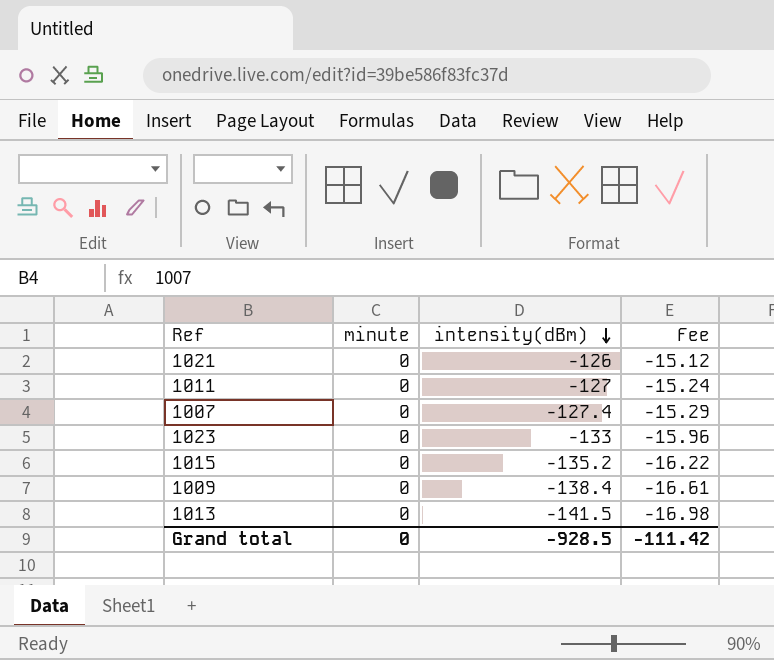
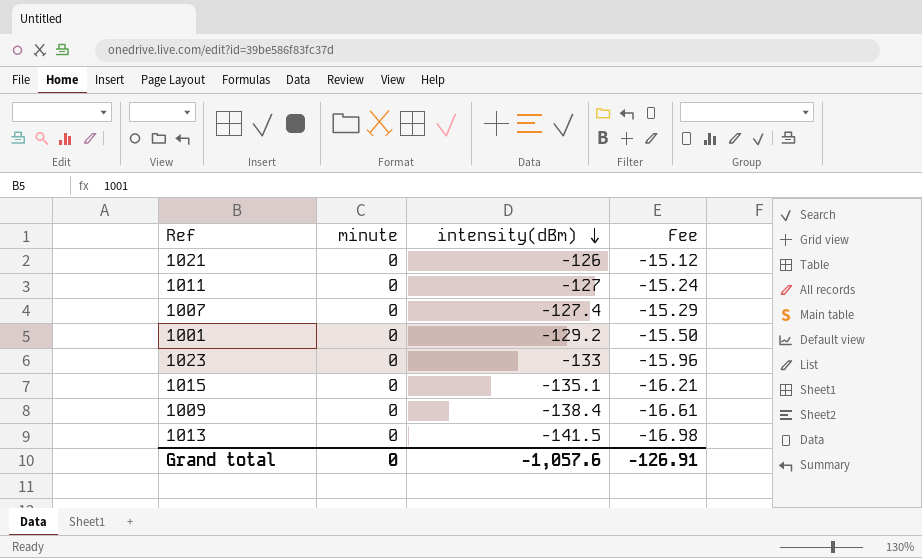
row 1001: none -> 0 | -129.2 | -15.50
1015 | intensity(dBm): -135.2 -> -135.1
1015 | Fee: -16.22 -> -16.21
Grand total | intensity(dBm): -928.5 -> -1,057.6
Grand total | Fee: -111.42 -> -126.91

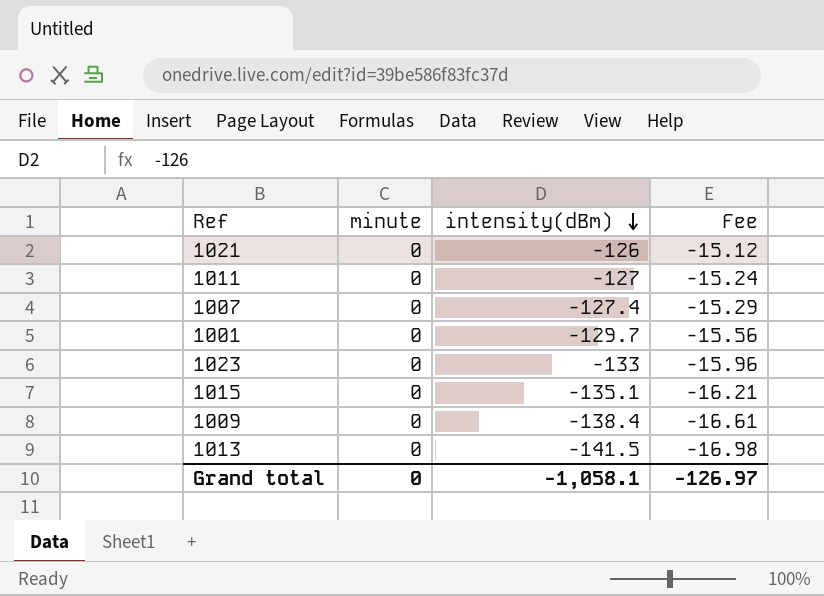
1001 | intensity(dBm): -129.2 -> -129.7
1001 | Fee: -15.50 -> -15.56
Grand total | intensity(dBm): -1,057.6 -> -1,058.1
Grand total | Fee: -126.91 -> -126.97

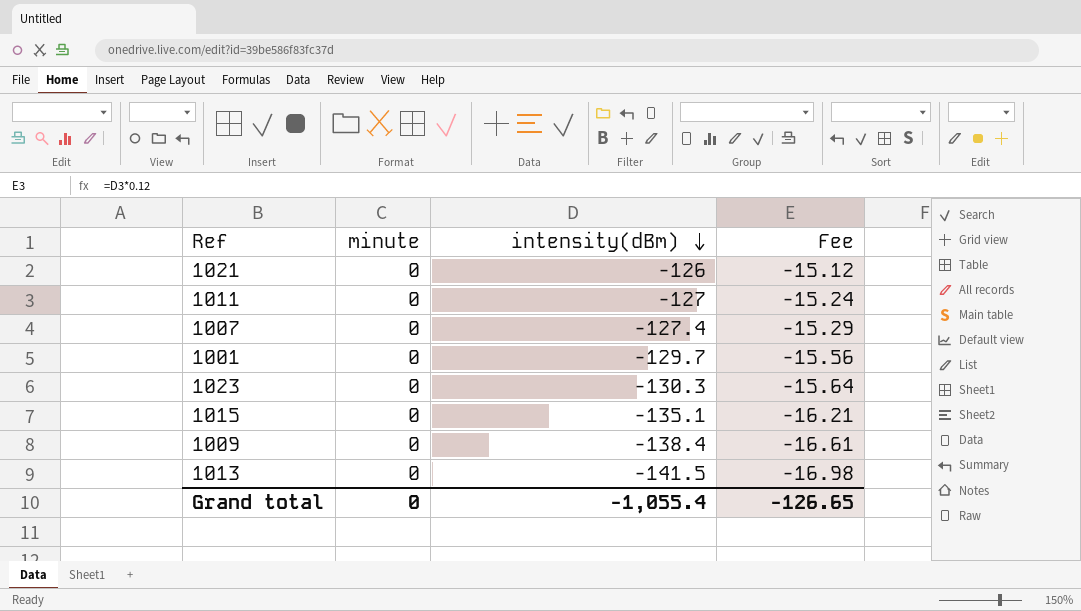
1023 | intensity(dBm): -133 -> -130.3
1023 | Fee: -15.96 -> -15.64
Grand total | intensity(dBm): -1,058.1 -> -1,055.4
Grand total | Fee: -126.97 -> -126.65

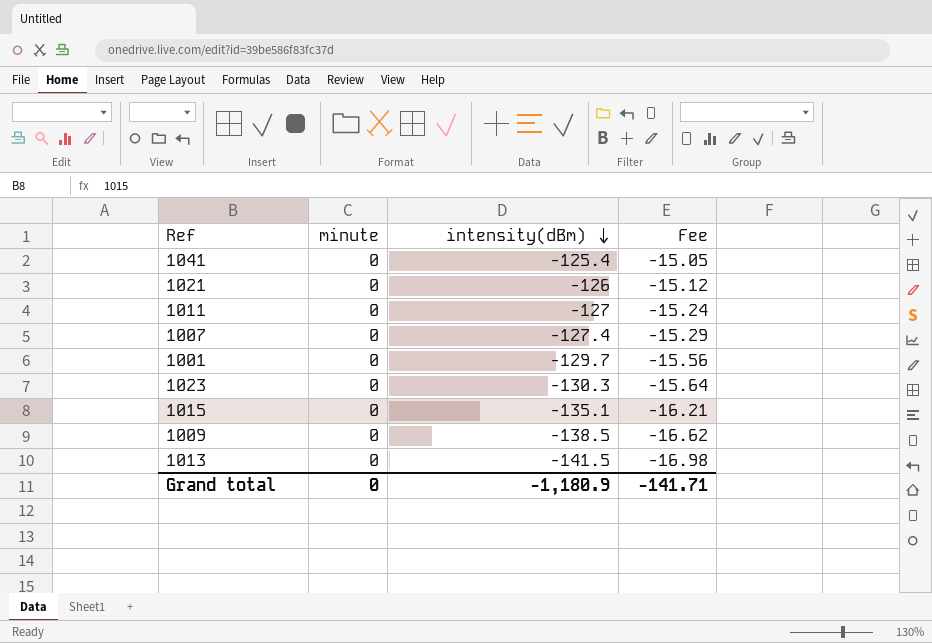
row 1041: none -> 0 | -125.4 | -15.05
1009 | intensity(dBm): -138.4 -> -138.5
1009 | Fee: -16.61 -> -16.62
Grand total | intensity(dBm): -1,055.4 -> -1,180.9
Grand total | Fee: -126.65 -> -141.71

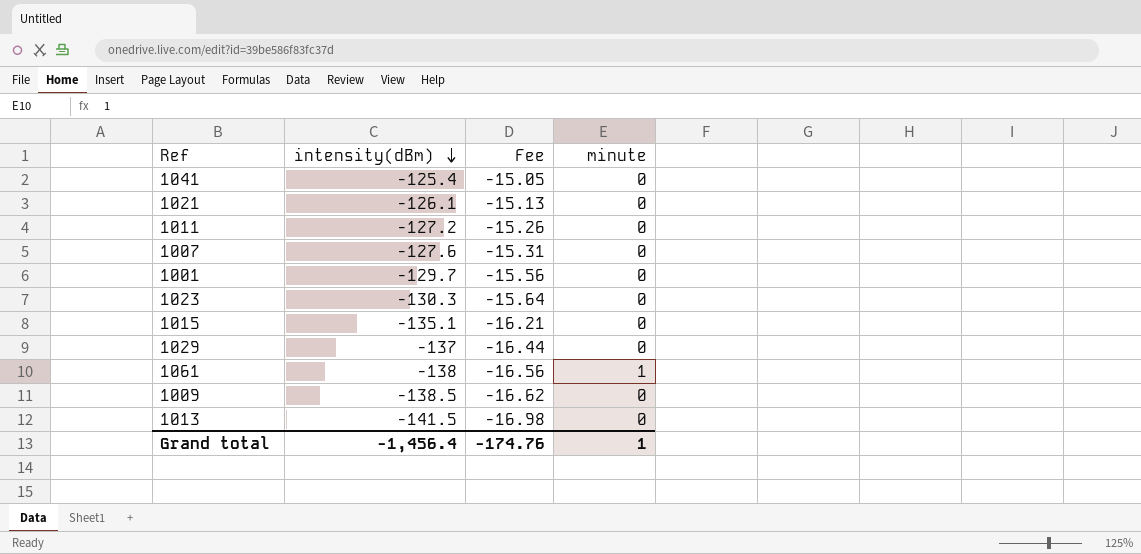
column minute | position: 2 -> 4
1021 | intensity(dBm): -126 -> -126.1
1021 | Fee: -15.12 -> -15.13
1011 | intensity(dBm): -127 -> -127.2
1011 | Fee: -15.24 -> -15.26
1007 | intensity(dBm): -127.4 -> -127.6
1007 | Fee: -15.29 -> -15.31
row 1029: none -> -137 | -16.44 | 0
row 1061: none -> -138 | -16.56 | 1
Grand total | intensity(dBm): -1,180.9 -> -1,456.4
Grand total | Fee: -141.71 -> -174.76
Grand total | minute: 0 -> 1

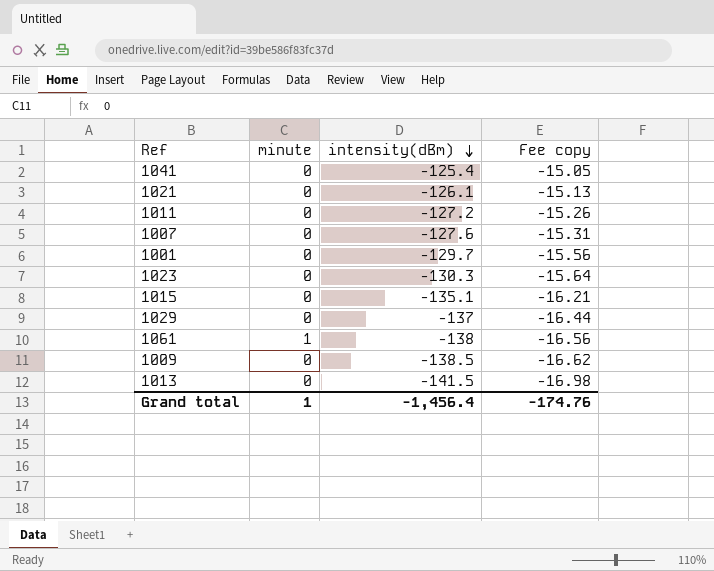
column minute | position: 4 -> 2
column name: Fee -> Fee copy

